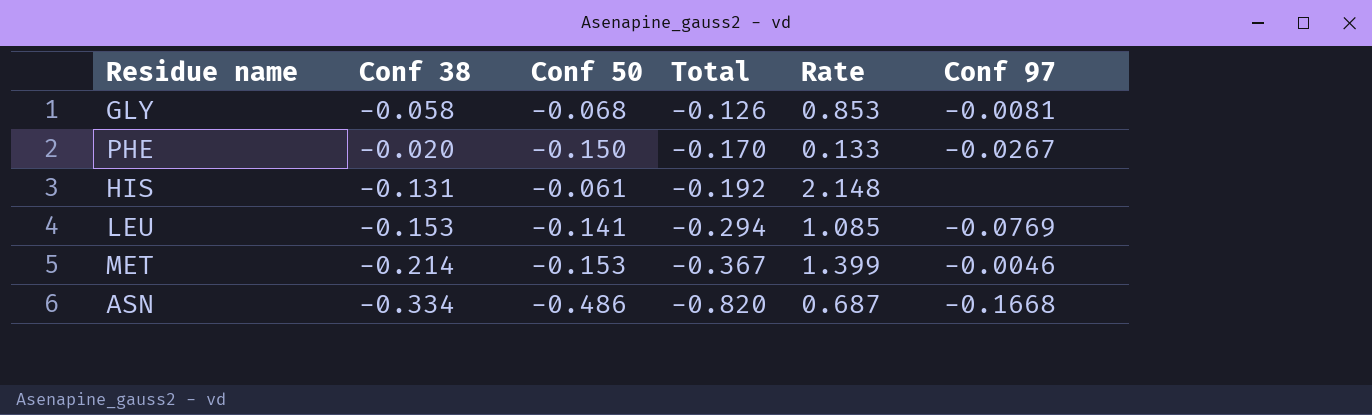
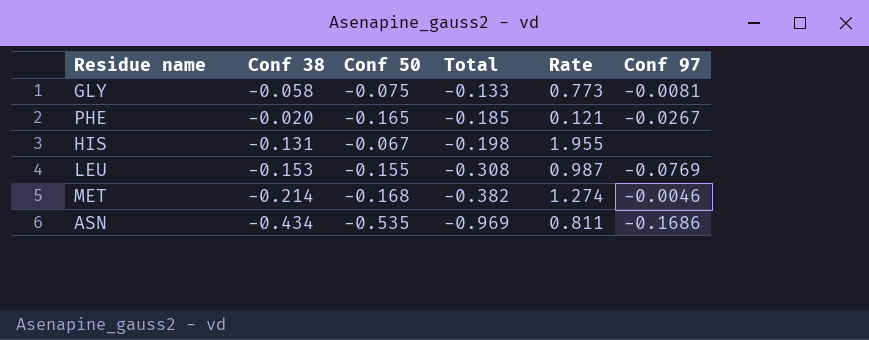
GLY | Conf 50: -0.068 -> -0.075
GLY | Total: -0.126 -> -0.133
GLY | Rate: 0.853 -> 0.773
PHE | Conf 50: -0.150 -> -0.165
PHE | Total: -0.170 -> -0.185
PHE | Rate: 0.133 -> 0.121
HIS | Conf 50: -0.061 -> -0.067
HIS | Total: -0.192 -> -0.198
HIS | Rate: 2.148 -> 1.955
LEU | Conf 50: -0.141 -> -0.155
LEU | Total: -0.294 -> -0.308
LEU | Rate: 1.085 -> 0.987
MET | Conf 50: -0.153 -> -0.168
MET | Total: -0.367 -> -0.382
MET | Rate: 1.399 -> 1.274
ASN | Conf 38: -0.334 -> -0.434
ASN | Conf 50: -0.486 -> -0.535
ASN | Total: -0.820 -> -0.969
ASN | Rate: 0.687 -> 0.811
ASN | Conf 97: -0.1668 -> -0.1686

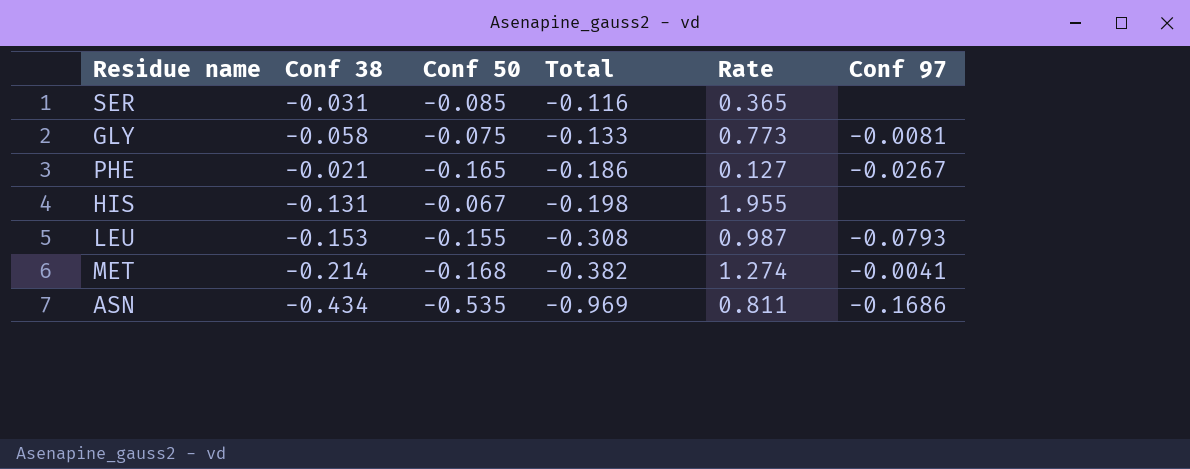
row SER: none -> -0.031 | -0.085 | -0.116 | 0.365 | none
PHE | Conf 38: -0.020 -> -0.021
PHE | Total: -0.185 -> -0.186
PHE | Rate: 0.121 -> 0.127
LEU | Conf 97: -0.0769 -> -0.0793
MET | Conf 97: -0.0046 -> -0.0041

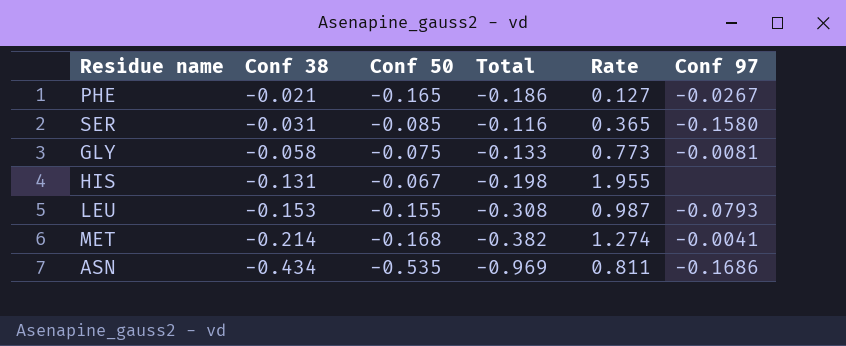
row order: Total descending -> Conf 38 descending
SER | Conf 97: none -> -0.1580

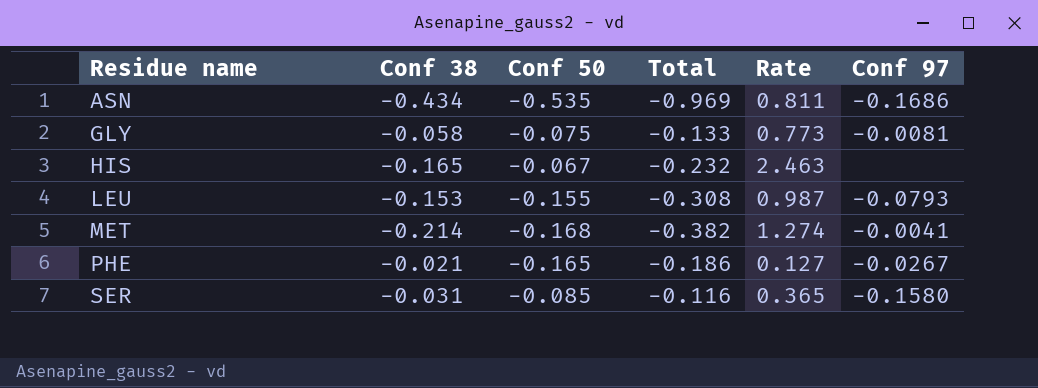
row order: Conf 38 descending -> Residue name ascending
HIS | Conf 38: -0.131 -> -0.165
HIS | Total: -0.198 -> -0.232
HIS | Rate: 1.955 -> 2.463

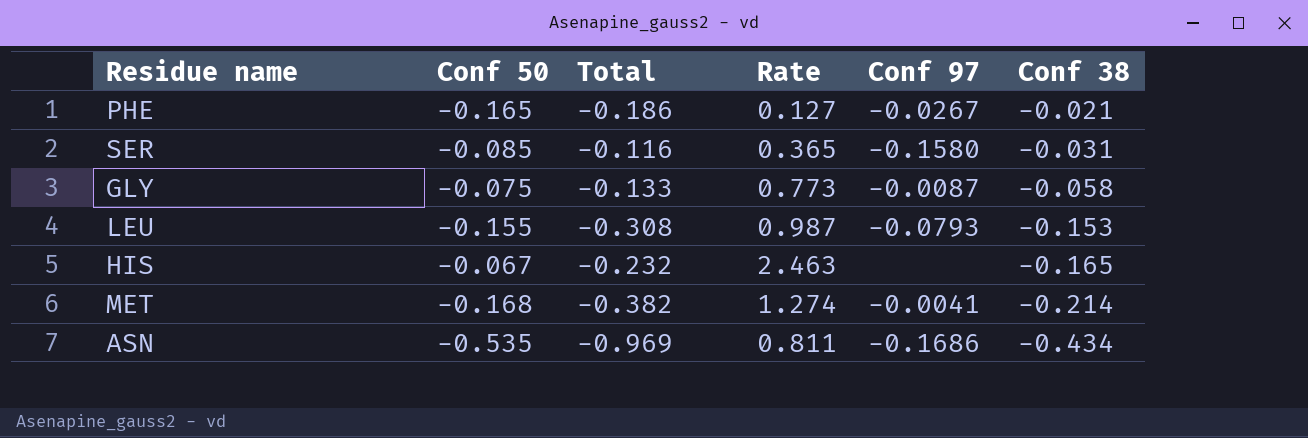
row order: Residue name ascending -> Conf 38 descending
column Conf 38 | position: 2 -> 6
GLY | Conf 97: -0.0081 -> -0.0087

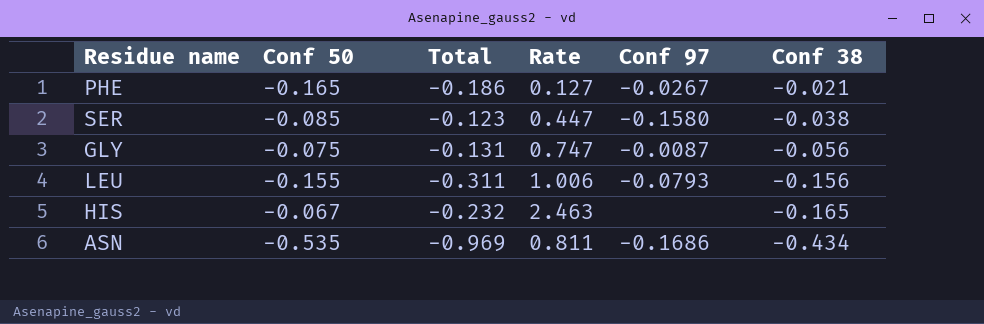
row MET: -0.168 | -0.382 | 1.274 | -0.0041 | -0.214 -> none
SER | Total: -0.116 -> -0.123
SER | Rate: 0.365 -> 0.447
SER | Conf 38: -0.031 -> -0.038
GLY | Total: -0.133 -> -0.131
GLY | Rate: 0.773 -> 0.747
GLY | Conf 38: -0.058 -> -0.056
LEU | Total: -0.308 -> -0.311
LEU | Rate: 0.987 -> 1.006
LEU | Conf 38: -0.153 -> -0.156

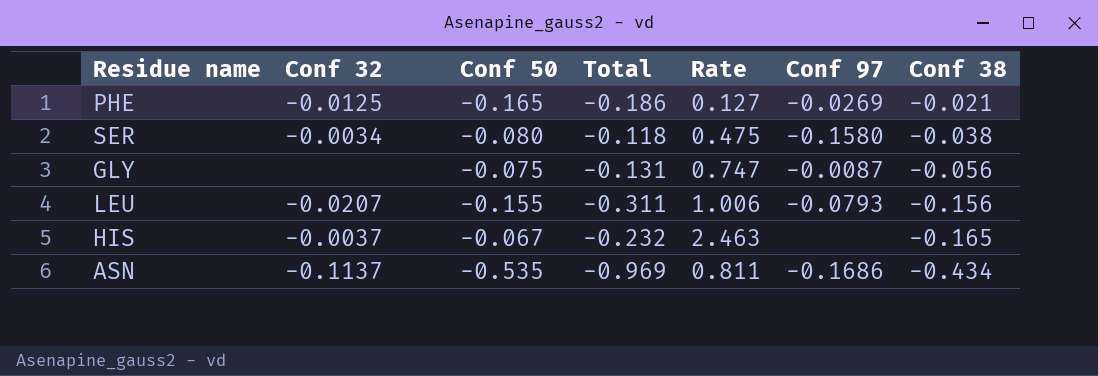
column Conf 32 | position: none -> 2
PHE | Conf 97: -0.0267 -> -0.0269
SER | Conf 50: -0.085 -> -0.080
SER | Total: -0.123 -> -0.118
SER | Rate: 0.447 -> 0.475

